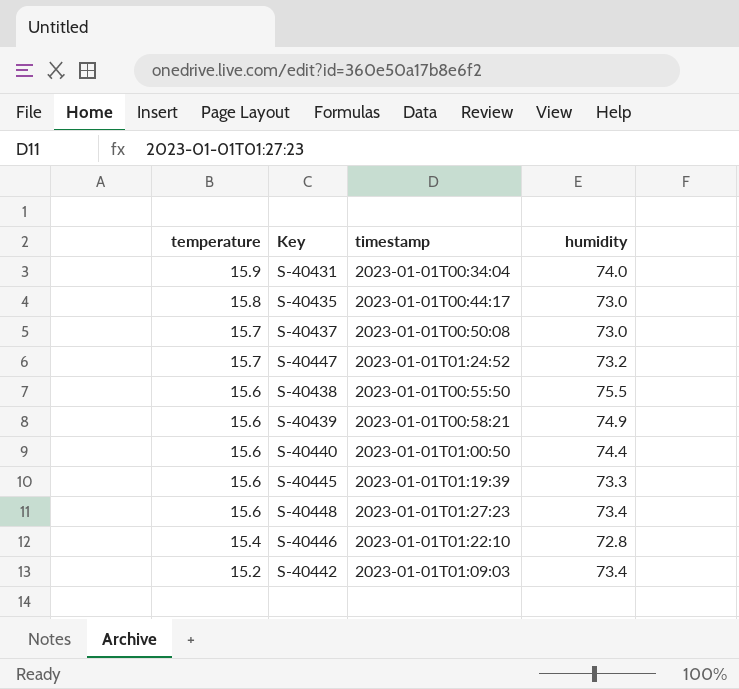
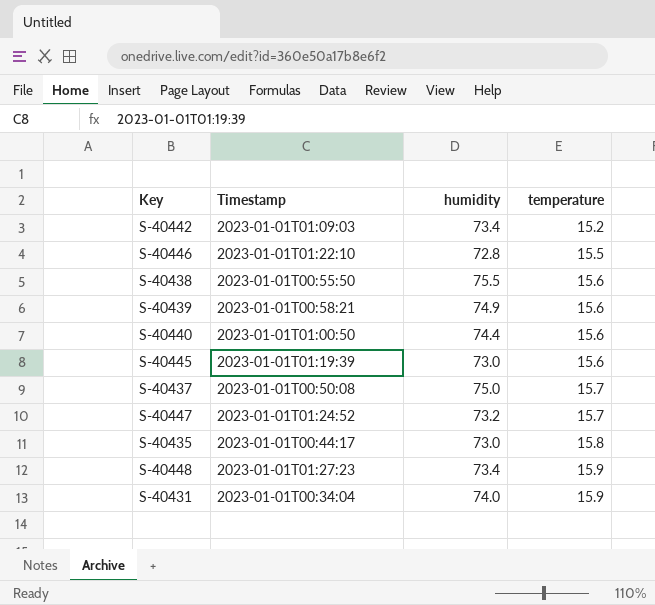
row order: temperature descending -> temperature ascending
column name: timestamp -> Timestamp
column temperature | position: 1 -> 4
S-40446 | temperature: 15.4 -> 15.5
S-40445 | humidity: 73.3 -> 73.0
S-40437 | humidity: 73.0 -> 75.0
S-40448 | temperature: 15.6 -> 15.9

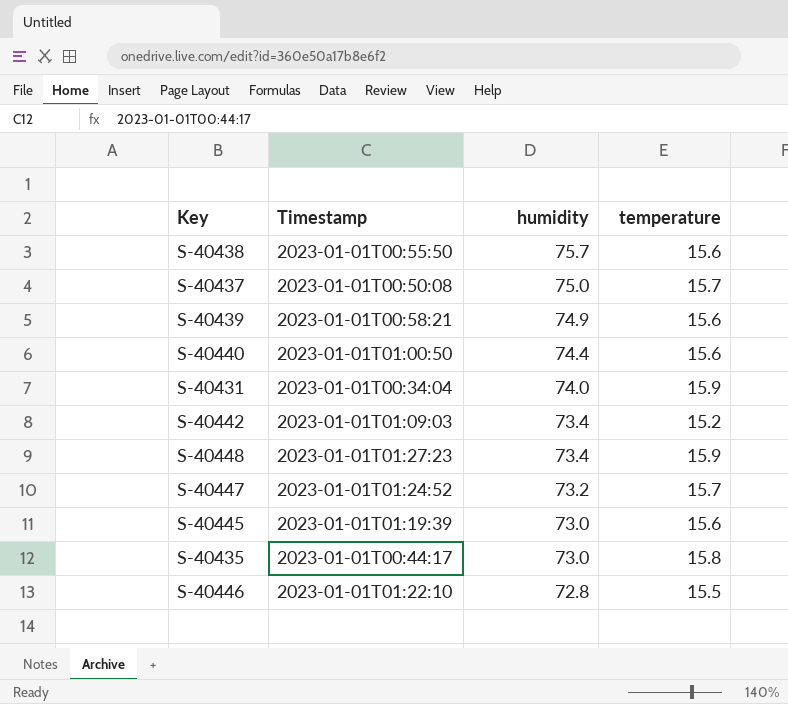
row order: temperature ascending -> humidity descending
S-40438 | humidity: 75.5 -> 75.7

